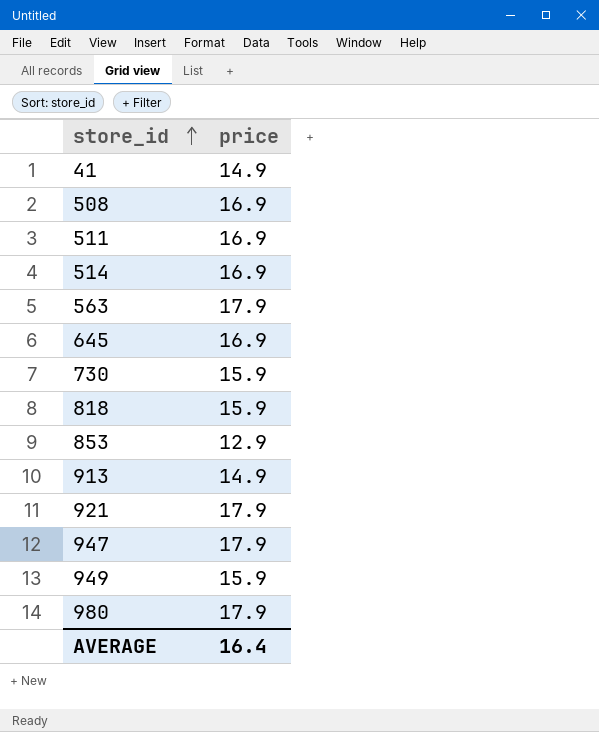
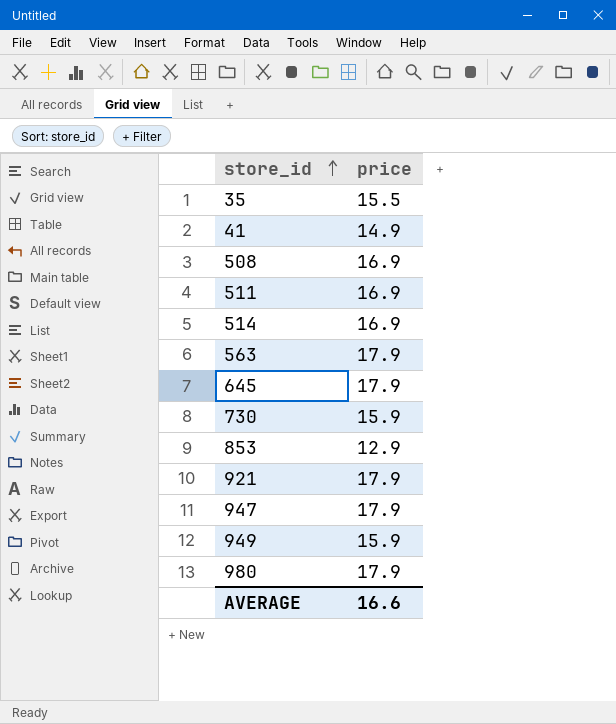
row 818: 15.9 -> none
row 913: 14.9 -> none
row 35: none -> 15.5
645 | price: 16.9 -> 17.9
AVERAGE | price: 16.4 -> 16.6

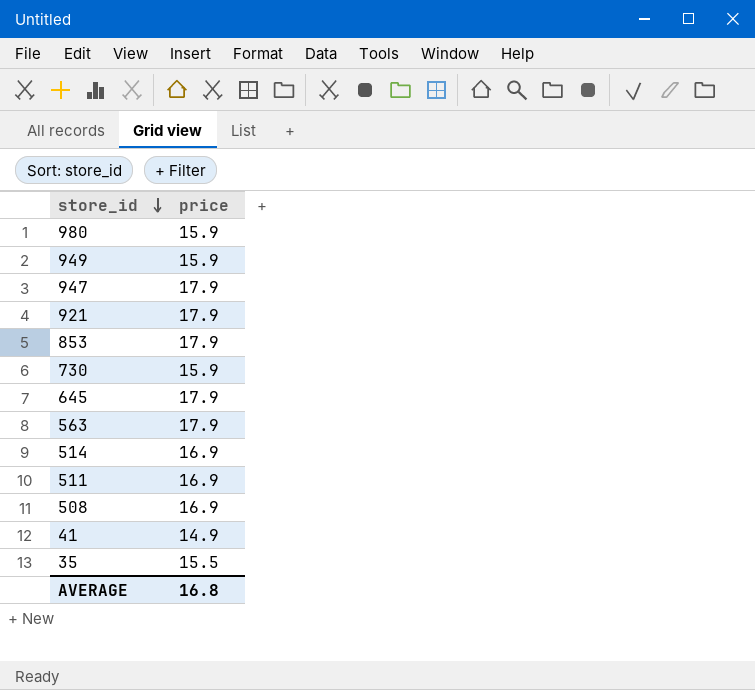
row order: store_id ascending -> store_id descending
980 | price: 17.9 -> 15.9
853 | price: 12.9 -> 17.9
AVERAGE | price: 16.6 -> 16.8

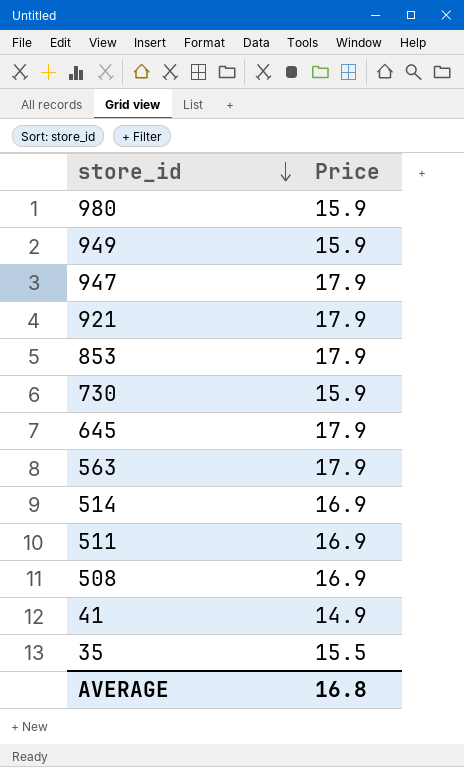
column name: price -> Price

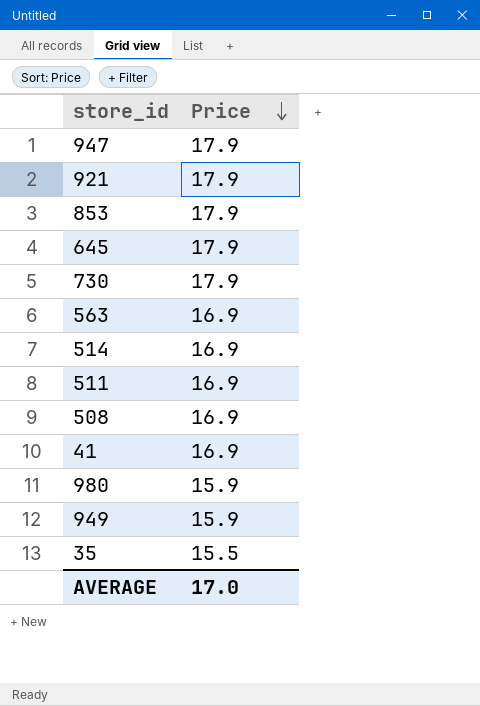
row order: store_id descending -> Price descending
730 | Price: 15.9 -> 17.9
563 | Price: 17.9 -> 16.9
41 | Price: 14.9 -> 16.9
AVERAGE | Price: 16.8 -> 17.0

